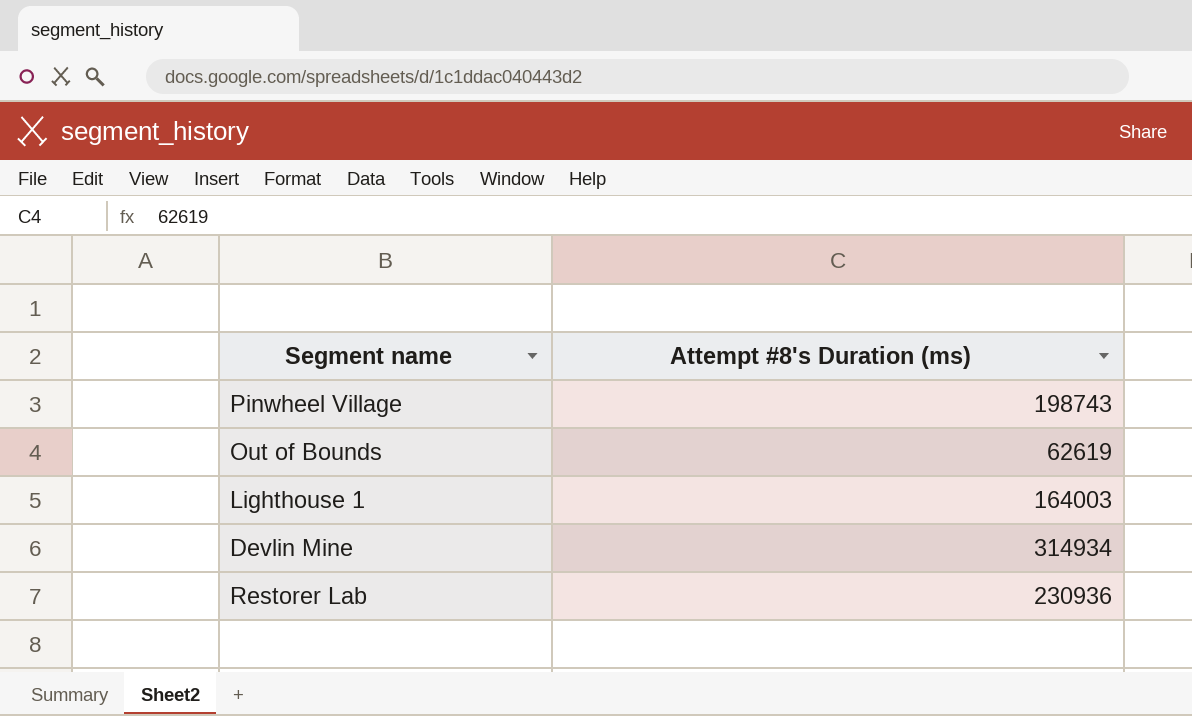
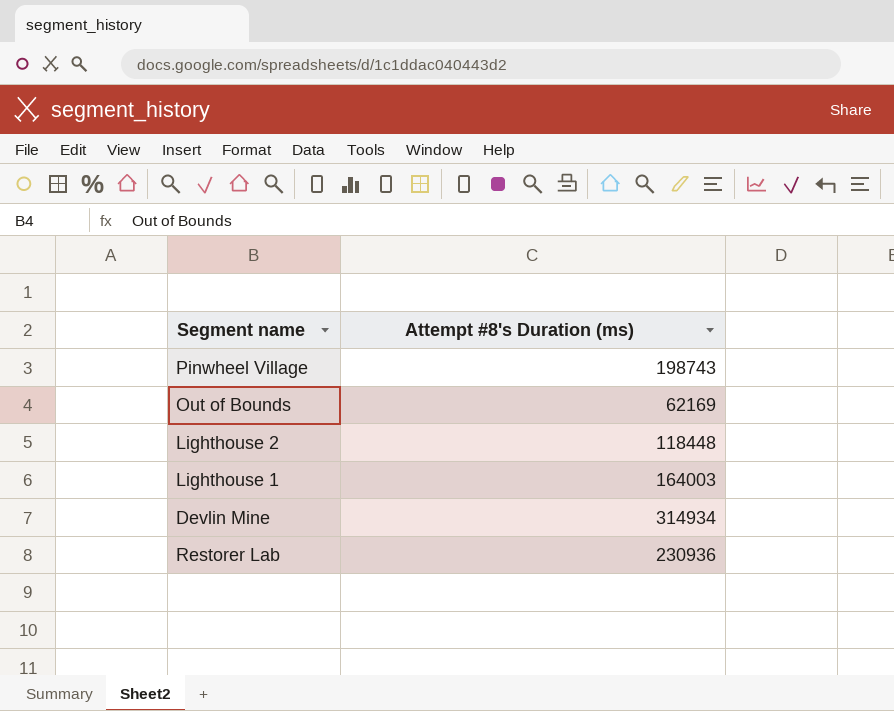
Out of Bounds | Attempt #8's Duration (ms): 62619 -> 62169
row Lighthouse 2: none -> 118448

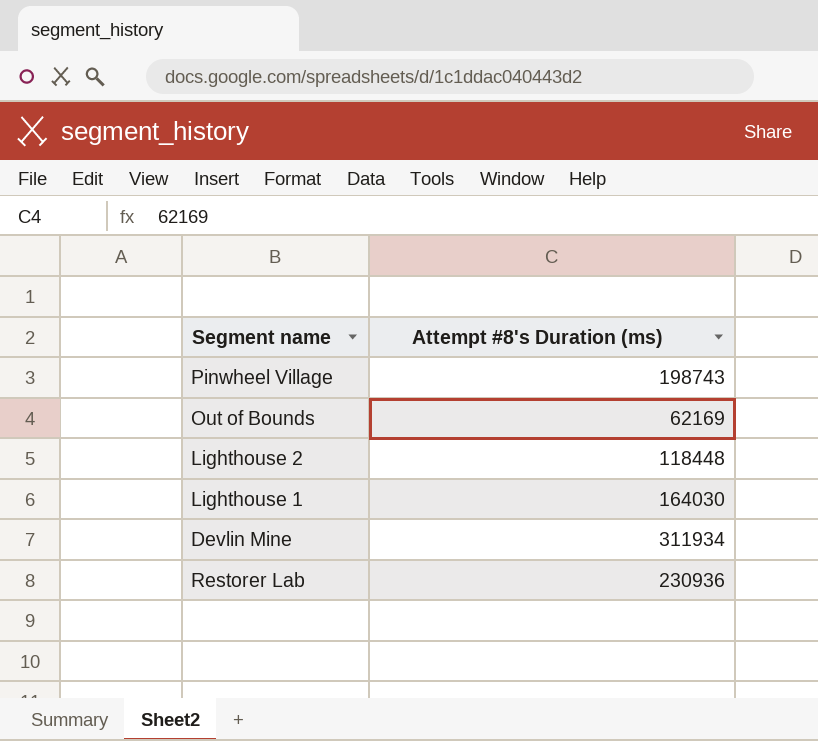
Lighthouse 1 | Attempt #8's Duration (ms): 164003 -> 164030
Devlin Mine | Attempt #8's Duration (ms): 314934 -> 311934

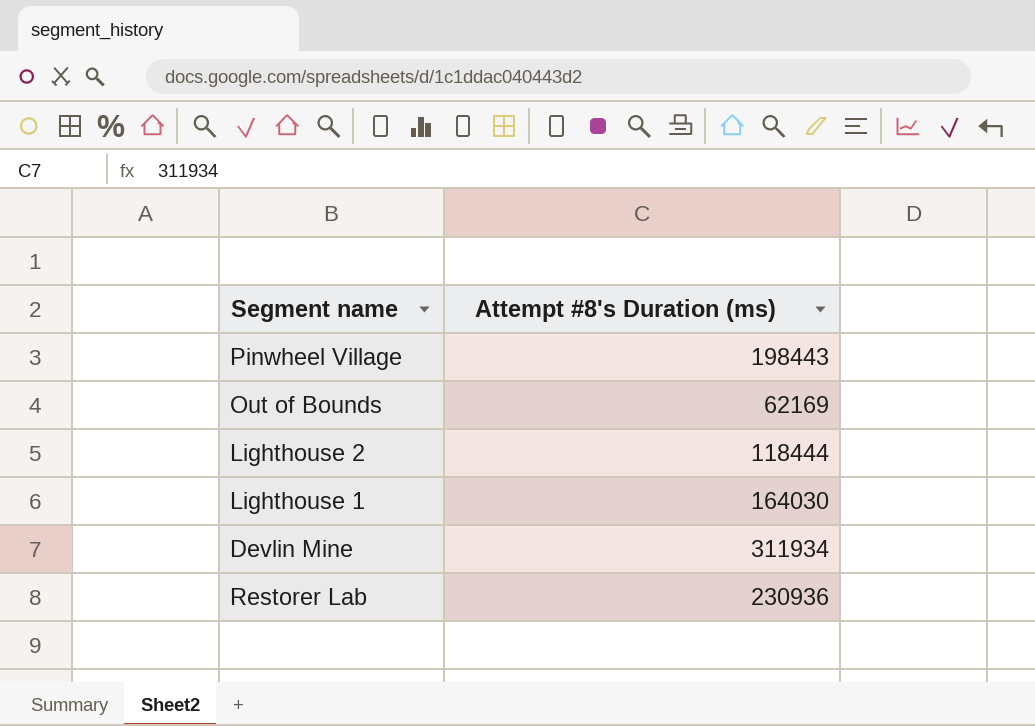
Pinwheel Village | Attempt #8's Duration (ms): 198743 -> 198443
Lighthouse 2 | Attempt #8's Duration (ms): 118448 -> 118444

